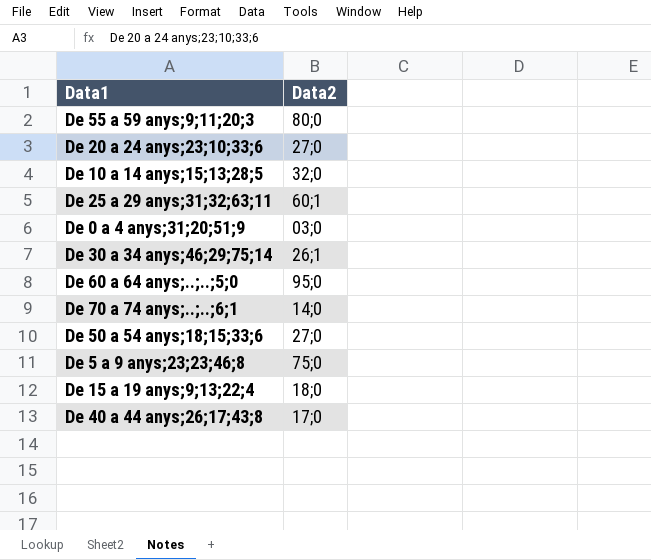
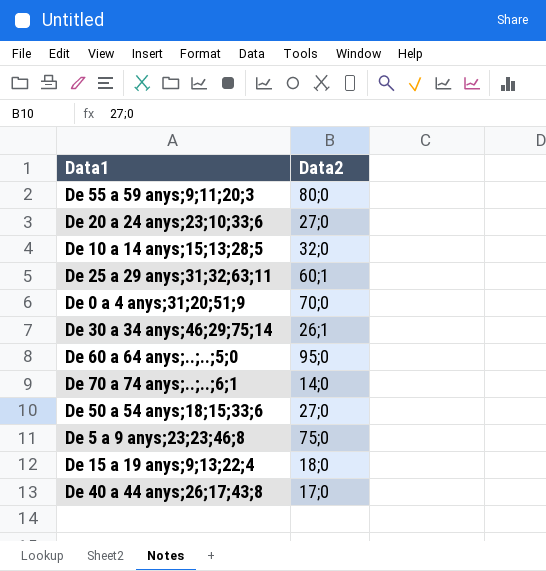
De 0 a 4 anys;31;20;51;9 | Data2: 03;0 -> 70;0

